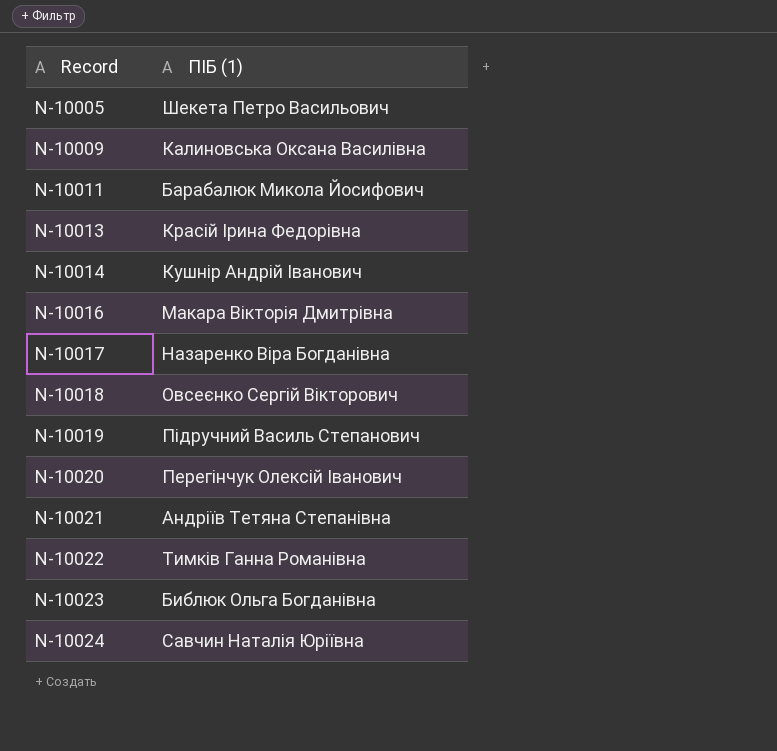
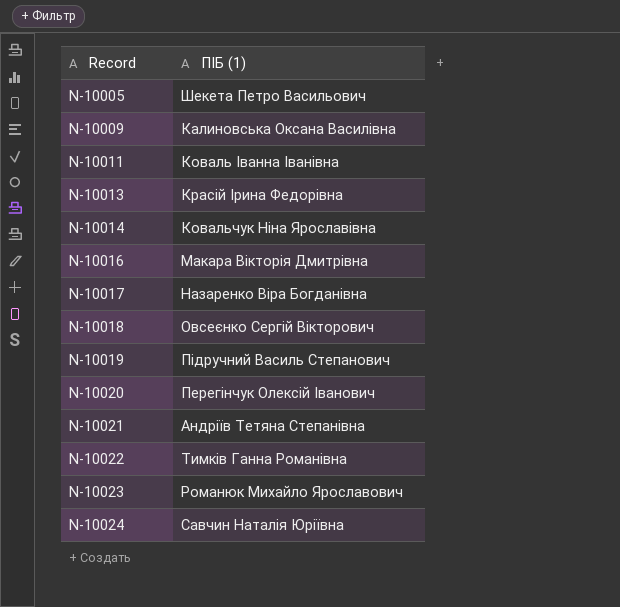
N-10011 | ПІБ (1): Барабалюк Микола Йосифович -> Коваль Іванна Іванівна
N-10014 | ПІБ (1): Кушнір Андрій Іванович -> Ковальчук Ніна Ярославівна
N-10023 | ПІБ (1): Библюк Ольга Богданівна -> Романюк Михайло Ярославович

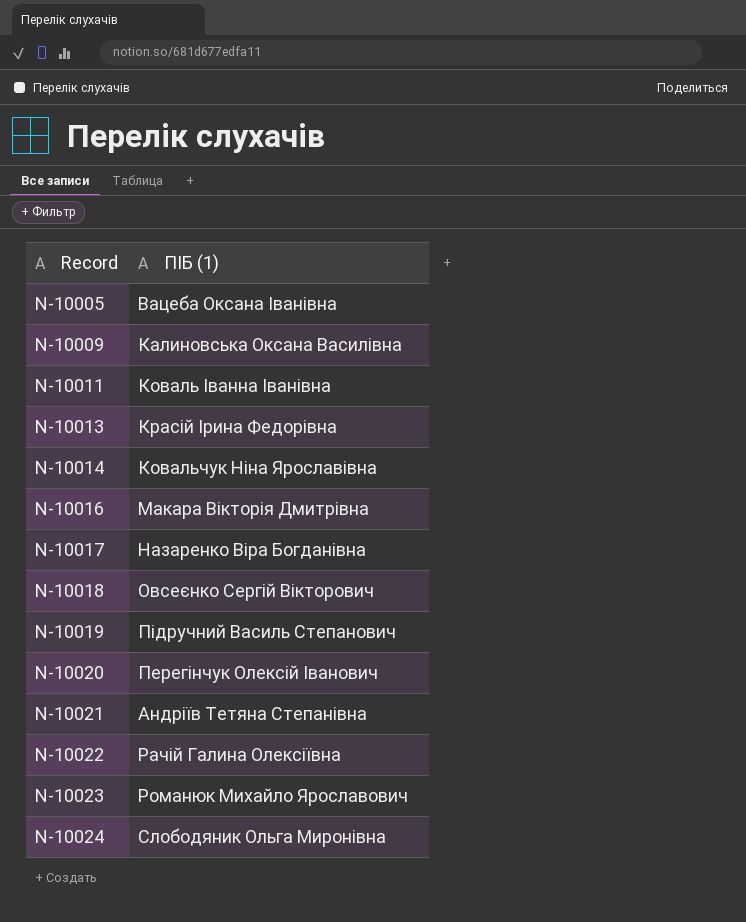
N-10005 | ПІБ (1): Шекета Петро Васильович -> Вацеба Оксана Іванівна
N-10022 | ПІБ (1): Тимків Ганна Романівна -> Рачій Галина Олексіївна
N-10024 | ПІБ (1): Савчин Наталія Юріївна -> Слободяник Ольга Миронівна

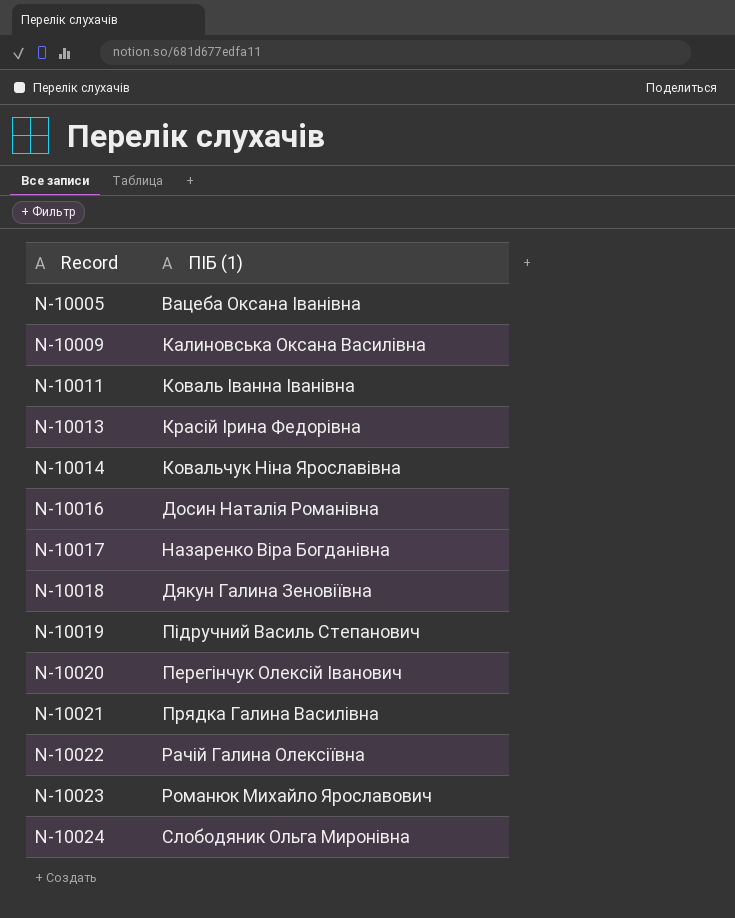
N-10016 | ПІБ (1): Макара Вікторія Дмитрівна -> Досин Наталія Романівна
N-10018 | ПІБ (1): Овсеєнко Сергій Вікторович -> Дякун Галина Зеновіївна
N-10021 | ПІБ (1): Андріїв Тетяна Степанівна -> Прядка Галина Василівна

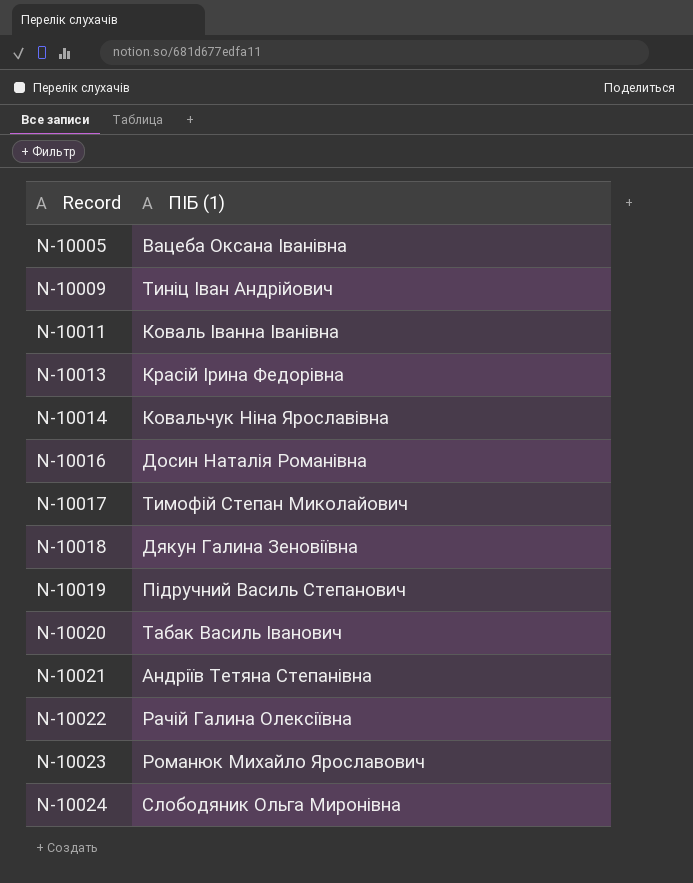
N-10009 | ПІБ (1): Калиновська Оксана Василівна -> Тиніц Іван Андрійович
N-10017 | ПІБ (1): Назаренко Віра Богданівна -> Тимофій Степан Миколайович
N-10020 | ПІБ (1): Перегінчук Олексій Іванович -> Табак Василь Іванович
N-10021 | ПІБ (1): Прядка Галина Василівна -> Андріїв Тетяна Степанівна

